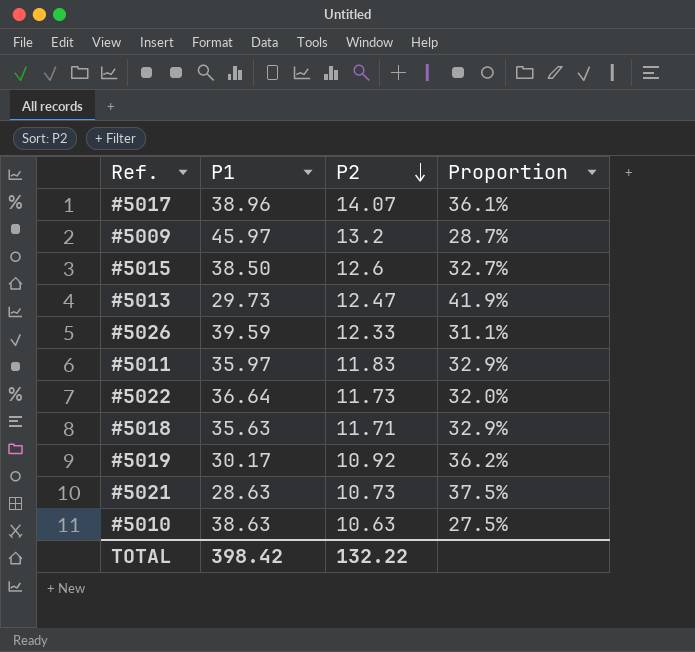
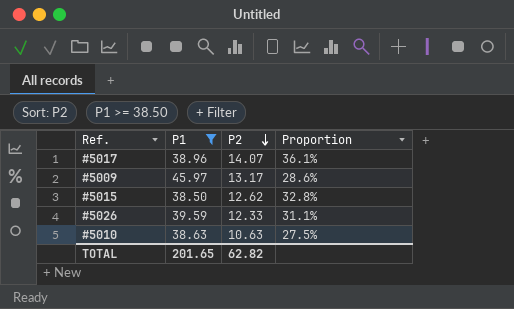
filter: none -> P1 >= 38.50
#5009 | P2: 13.2 -> 13.17
#5009 | Proportion: 28.7% -> 28.6%
#5015 | P2: 12.6 -> 12.62
#5015 | Proportion: 32.7% -> 32.8%
TOTAL | P1: 398.42 -> 201.65
TOTAL | P2: 132.22 -> 62.82

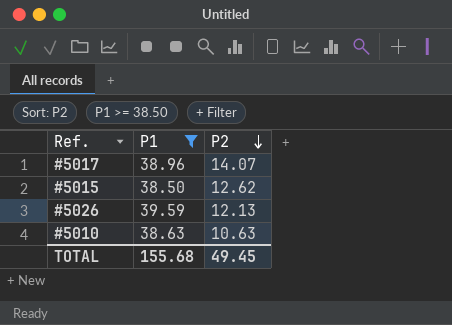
column Proportion | formula: [P2] / [P1] -> none
row #5009: 45.97 | 13.17 | 28.6% -> none
#5026 | P2: 12.33 -> 12.13
TOTAL | P1: 201.65 -> 155.68
TOTAL | P2: 62.82 -> 49.45

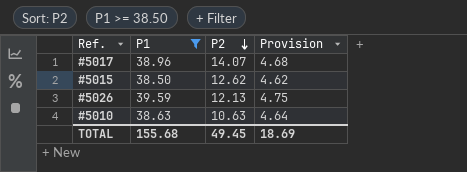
column Provision | formula: none -> [P1] * 0.12

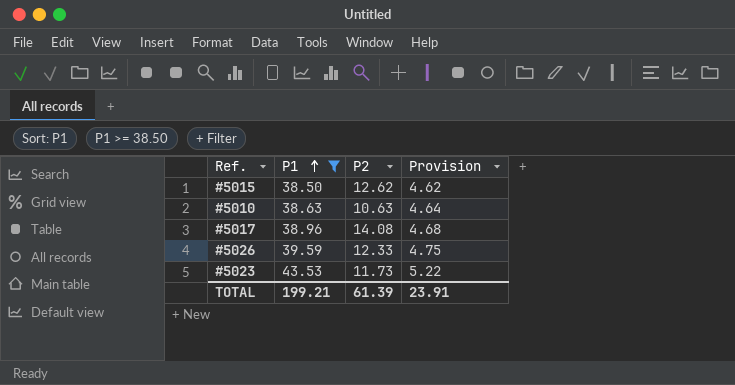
row order: P2 descending -> P1 ascending
#5017 | P2: 14.07 -> 14.08
#5026 | P2: 12.13 -> 12.33
row #5023: none -> 43.53 | 11.73 | 5.22
TOTAL | P1: 155.68 -> 199.21
TOTAL | P2: 49.45 -> 61.39
TOTAL | Provision: 18.69 -> 23.91

